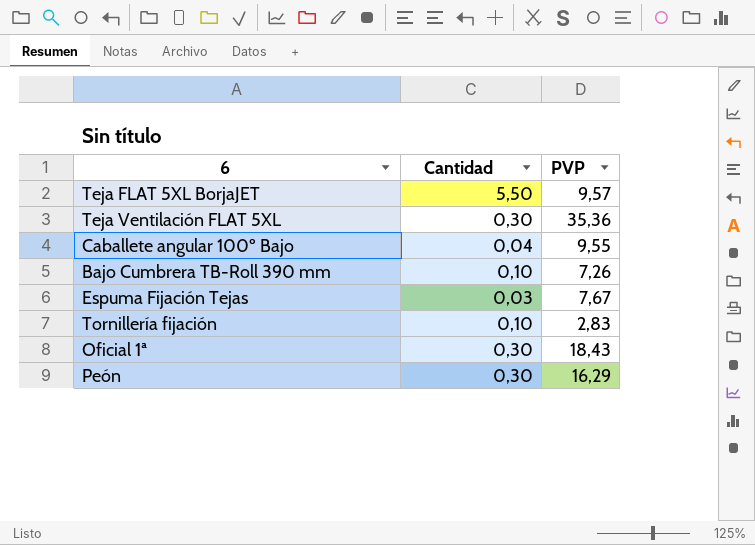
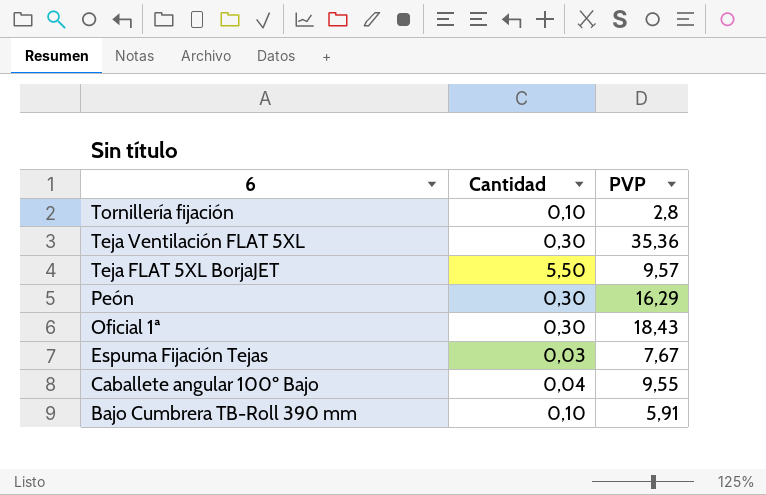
row order: none -> 6 descending
Tornillería fijación | PVP: 2,83 -> 2,8
Bajo Cumbrera TB-Roll 390 mm | PVP: 7,26 -> 5,91

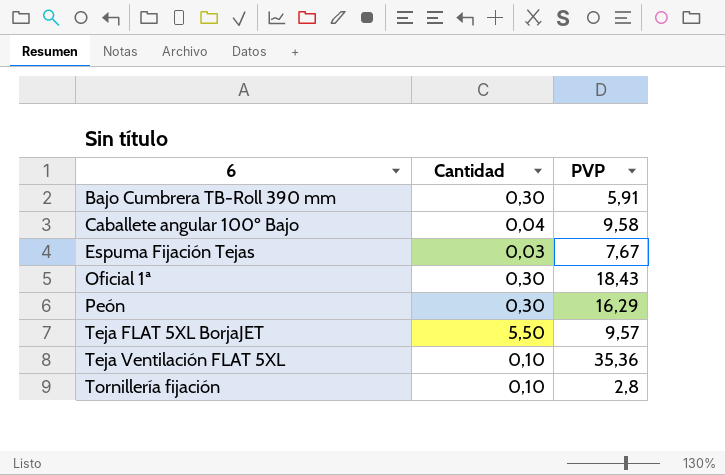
row order: 6 descending -> 6 ascending
Bajo Cumbrera TB-Roll 390 mm | Cantidad: 0,10 -> 0,30
Caballete angular 100º Bajo | PVP: 9,55 -> 9,58
Teja Ventilación FLAT 5XL | Cantidad: 0,30 -> 0,10

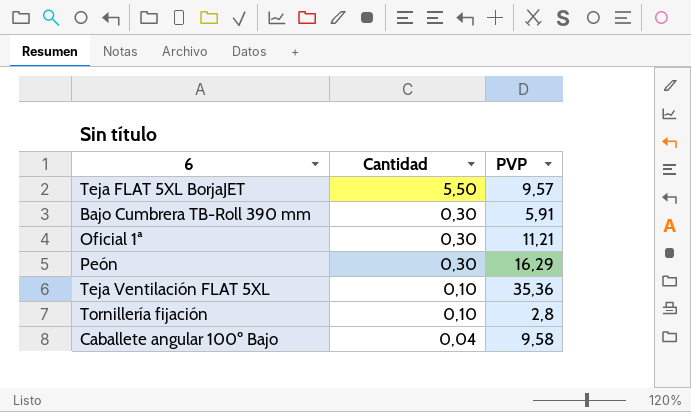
row order: 6 ascending -> Cantidad descending
row Espuma Fijación Tejas: 0,03 | 7,67 -> none
Oficial 1ª | PVP: 18,43 -> 11,21

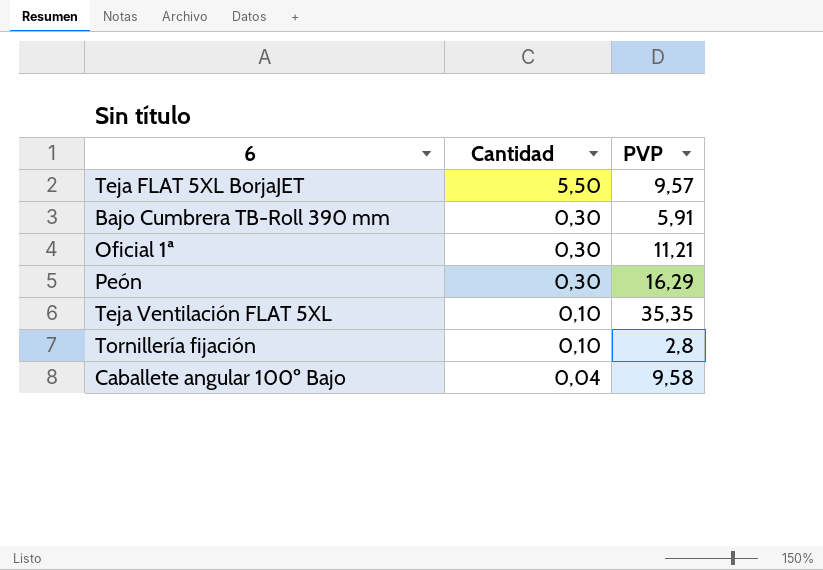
Teja Ventilación FLAT 5XL | PVP: 35,36 -> 35,35

